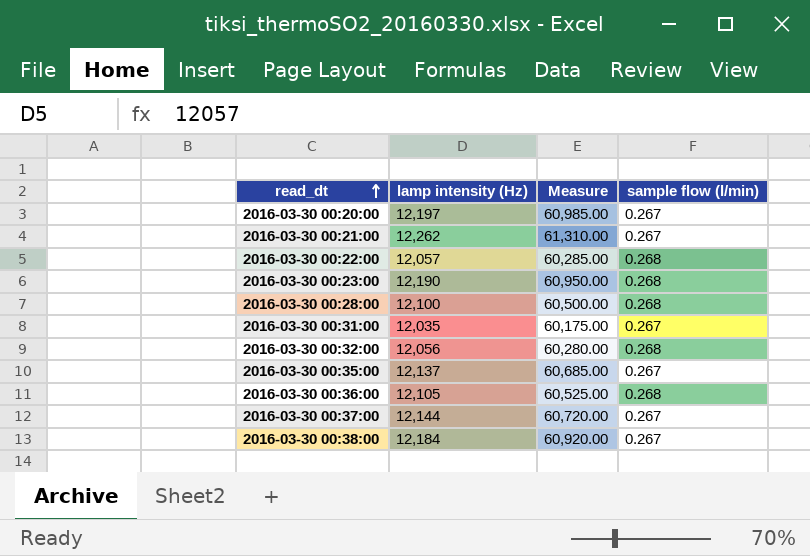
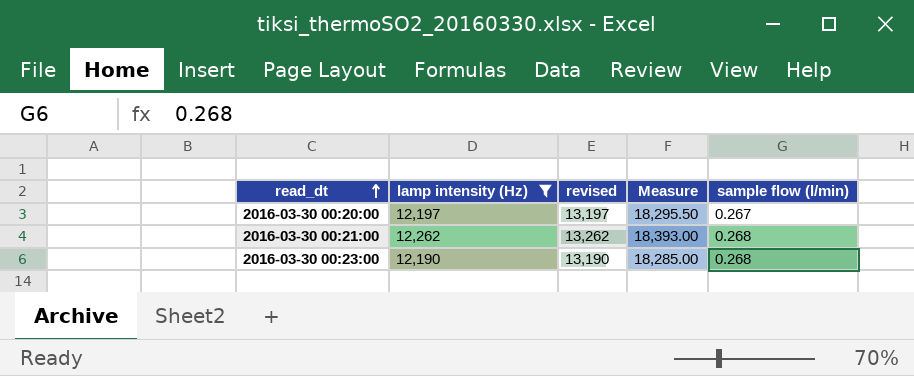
filter: none -> lamp intensity (Hz) >= 12,190
column revised | formula: none -> [lamp intensity (Hz)] + 1000
column Measure | formula: [lamp intensity (Hz)] * 5 -> [lamp intensity (Hz)] * 1.5
2016-03-30 00:21:00 | sample flow (l/min): 0.267 -> 0.268

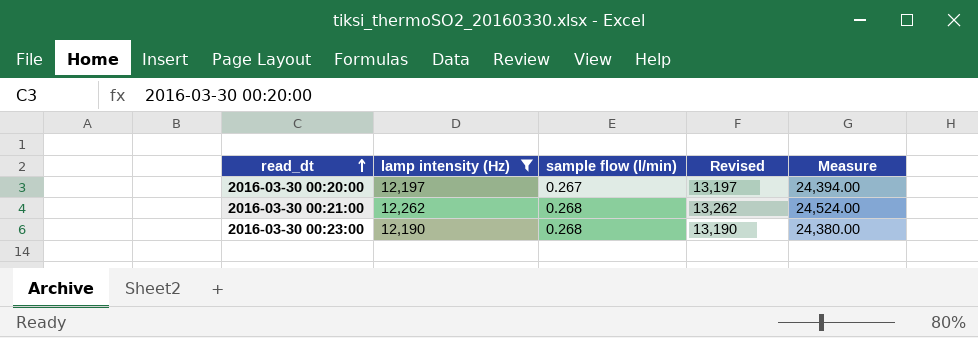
column sample flow (l/min) | position: 5 -> 3
column name: revised -> Revised
column Measure | formula: [lamp intensity (Hz)] * 1.5 -> [lamp intensity (Hz)] * 2

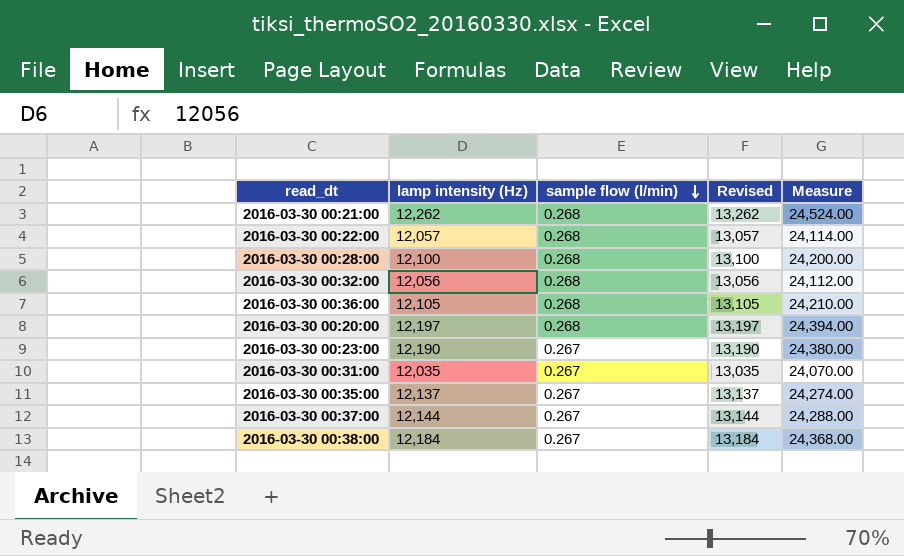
filter: lamp intensity (Hz) >= 12,190 -> none
row order: read_dt ascending -> sample flow (l/min) descending
2016-03-30 00:20:00 | sample flow (l/min): 0.267 -> 0.268
2016-03-30 00:23:00 | sample flow (l/min): 0.268 -> 0.267

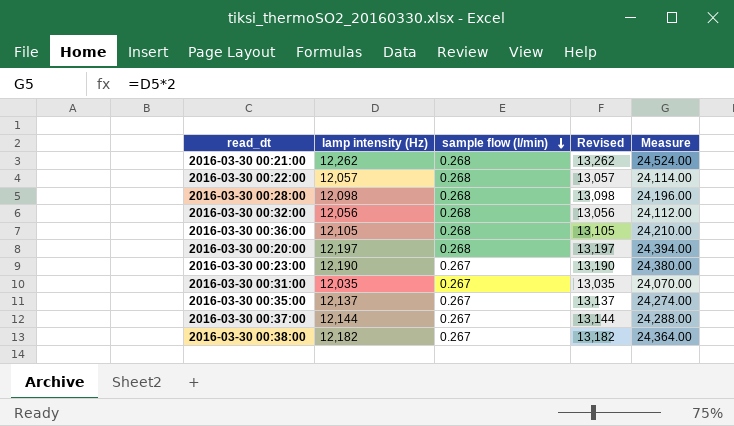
2016-03-30 00:28:00 | lamp intensity (Hz): 12,100 -> 12,098
2016-03-30 00:28:00 | Revised: 13,100 -> 13,098
2016-03-30 00:28:00 | Measure: 24,200.00 -> 24,196.00
2016-03-30 00:38:00 | lamp intensity (Hz): 12,184 -> 12,182
2016-03-30 00:38:00 | Revised: 13,184 -> 13,182
2016-03-30 00:38:00 | Measure: 24,368.00 -> 24,364.00

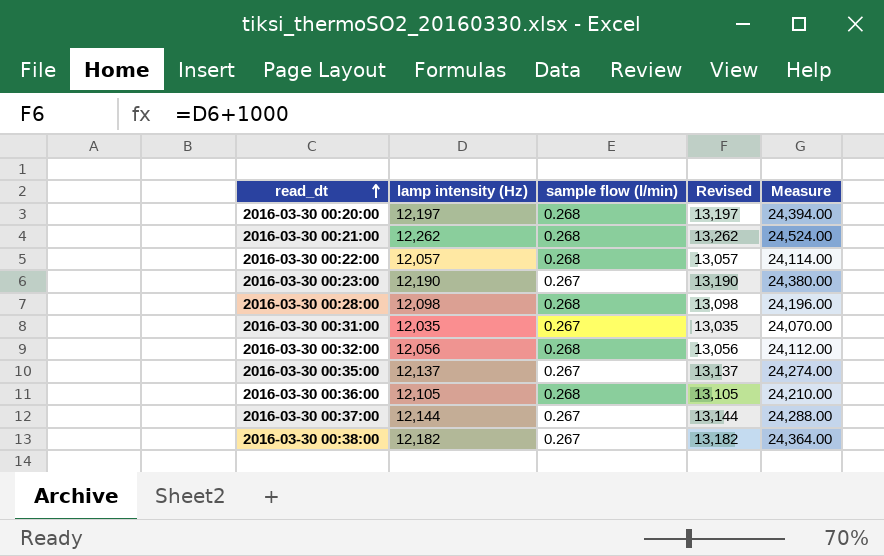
row order: sample flow (l/min) descending -> read_dt ascending

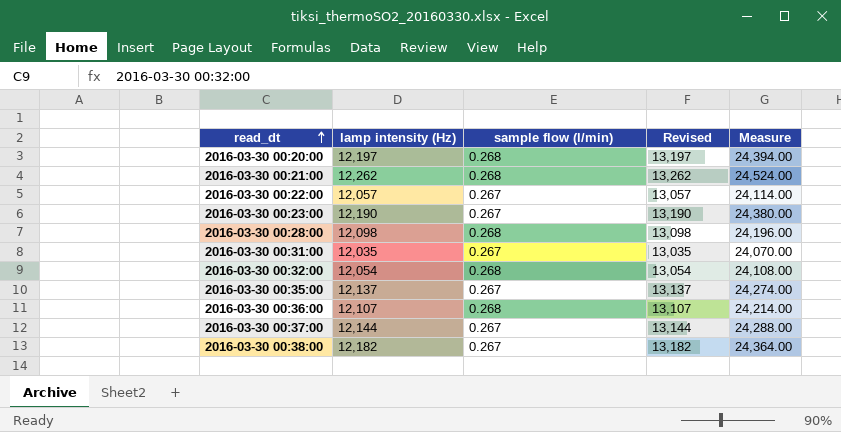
2016-03-30 00:22:00 | sample flow (l/min): 0.268 -> 0.267
2016-03-30 00:32:00 | lamp intensity (Hz): 12,056 -> 12,054
2016-03-30 00:32:00 | Revised: 13,056 -> 13,054
2016-03-30 00:32:00 | Measure: 24,112.00 -> 24,108.00
2016-03-30 00:36:00 | lamp intensity (Hz): 12,105 -> 12,107
2016-03-30 00:36:00 | Revised: 13,105 -> 13,107
2016-03-30 00:36:00 | Measure: 24,210.00 -> 24,214.00

